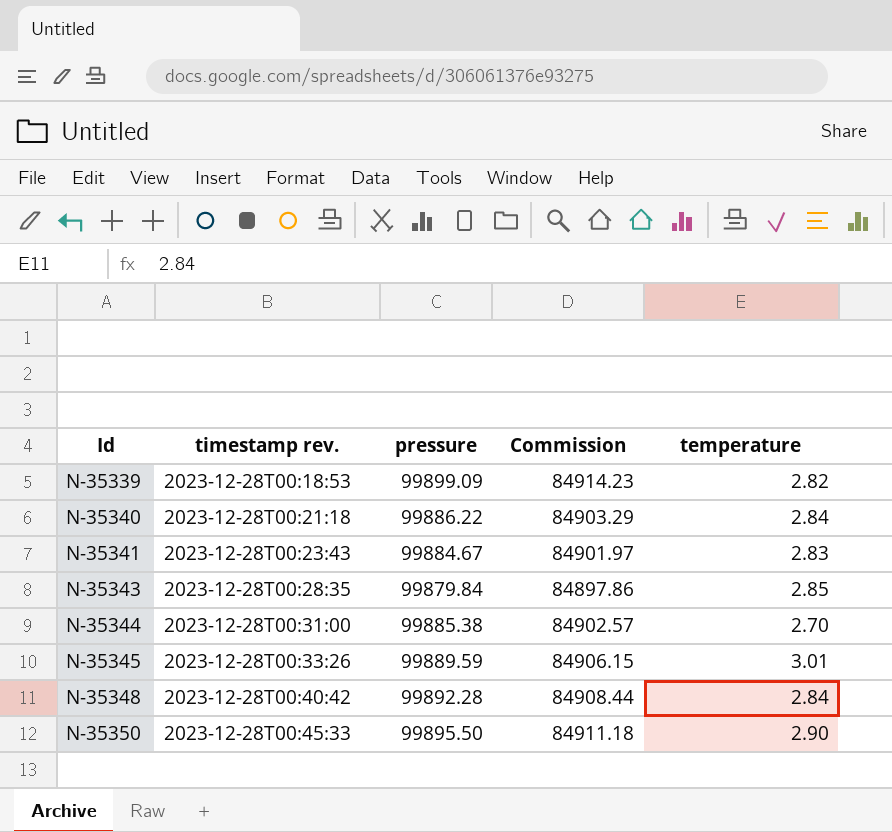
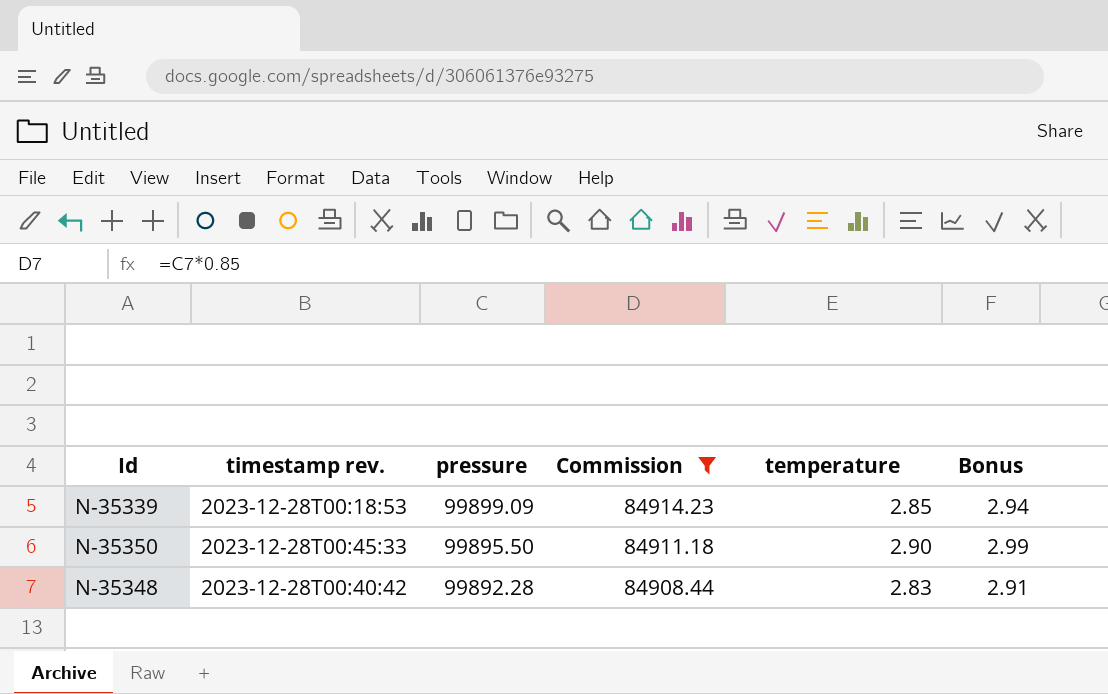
filter: none -> Commission >= 84908.44
row order: Id ascending -> pressure descending
column Bonus | formula: none -> [temperature] * 1.03
N-35339 | temperature: 2.82 -> 2.85
N-35348 | temperature: 2.84 -> 2.83

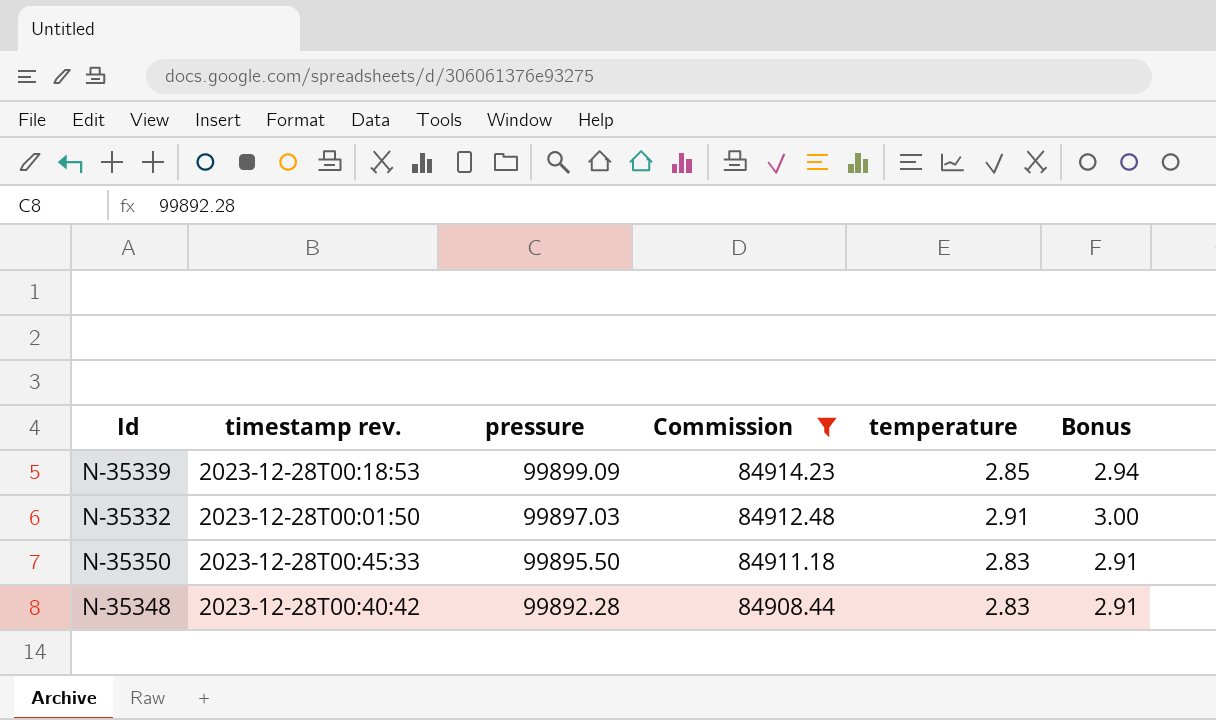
row N-35332: none -> 2023-12-28T00:01:50 | 99897.03 | 84912.48 | 2.91 | 3.00
N-35350 | temperature: 2.90 -> 2.83
N-35350 | Bonus: 2.99 -> 2.91

